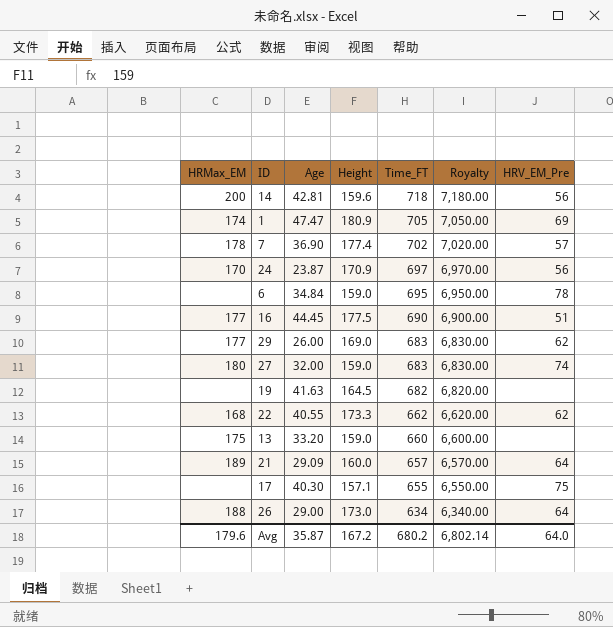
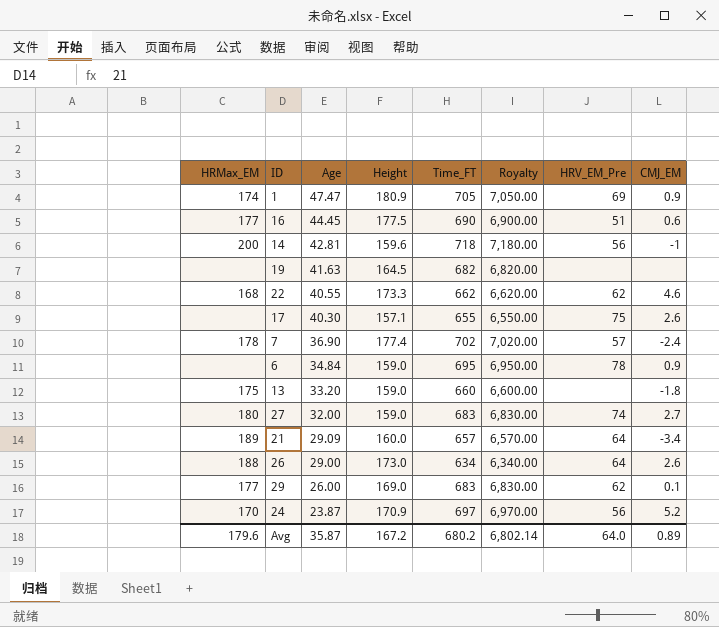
row order: Time_FT descending -> Age descending
column CMJ_EM | position: none -> 8

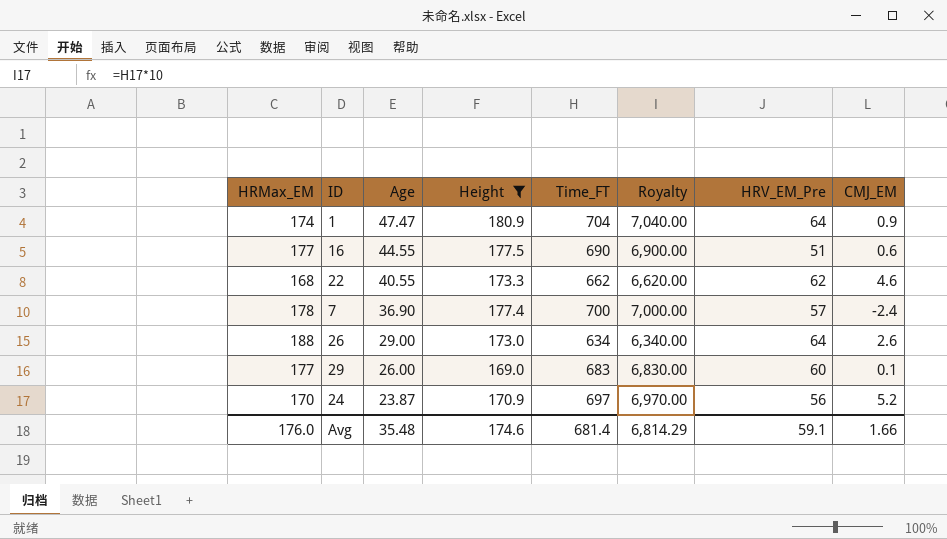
filter: none -> Height >= 169.0
1 | Time_FT: 705 -> 704
1 | Royalty: 7,050.00 -> 7,040.00
1 | HRV_EM_Pre: 69 -> 64
16 | Age: 44.45 -> 44.55
7 | Time_FT: 702 -> 700
7 | Royalty: 7,020.00 -> 7,000.00
29 | HRV_EM_Pre: 62 -> 60
Avg | HRMax_EM: 179.6 -> 176.0
Avg | Age: 35.87 -> 35.48
Avg | Height: 167.2 -> 174.6
Avg | Time_FT: 680.2 -> 681.4
Avg | Royalty: 6,802.14 -> 6,814.29
Avg | HRV_EM_Pre: 64.0 -> 59.1
Avg | CMJ_EM: 0.89 -> 1.66

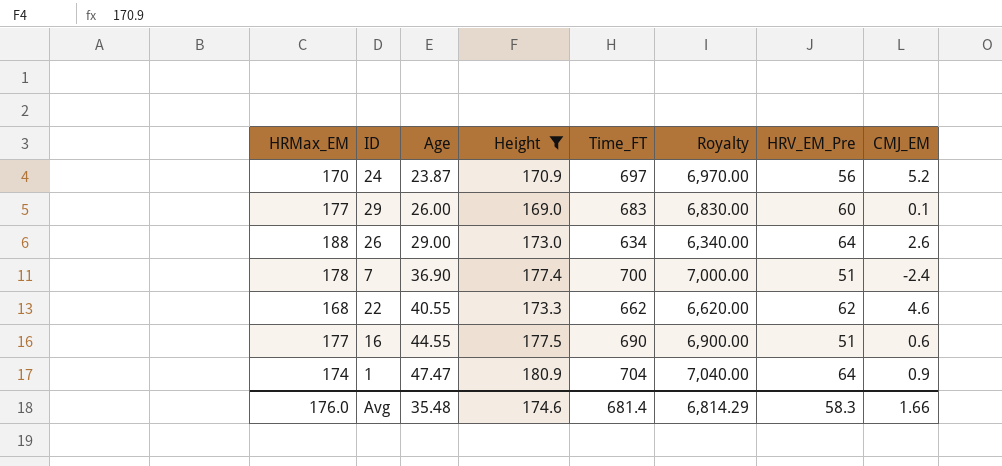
row order: Age descending -> Age ascending
7 | HRV_EM_Pre: 57 -> 51
Avg | HRV_EM_Pre: 59.1 -> 58.3

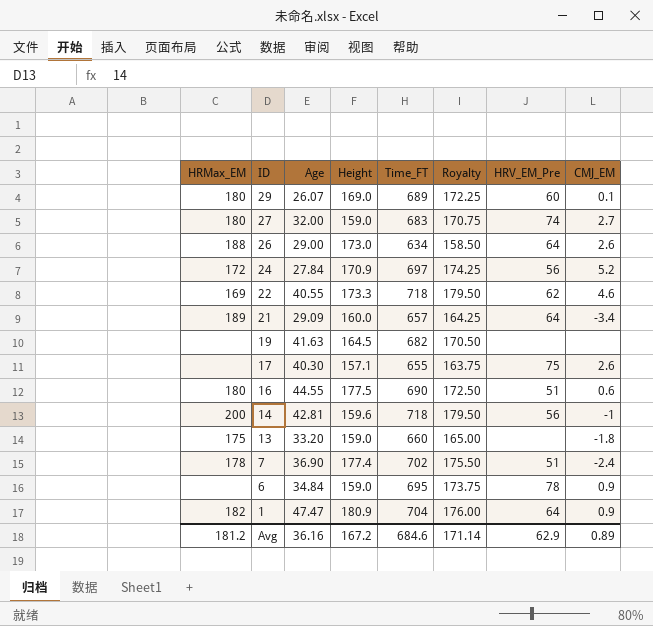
filter: Height >= 169.0 -> none
row order: Age ascending -> ID descending
column Royalty | formula: [Time_FT] * 10 -> [Time_FT] * 0.25
29 | HRMax_EM: 177 -> 180
29 | Age: 26.00 -> 26.07
29 | Time_FT: 683 -> 689
24 | HRMax_EM: 170 -> 172
24 | Age: 23.87 -> 27.84
22 | HRMax_EM: 168 -> 169
22 | Time_FT: 662 -> 718
16 | HRMax_EM: 177 -> 180
7 | Time_FT: 700 -> 702
1 | HRMax_EM: 174 -> 182
Avg | HRMax_EM: 176.0 -> 181.2
Avg | Age: 35.48 -> 36.16
Avg | Height: 174.6 -> 167.2
Avg | Time_FT: 681.4 -> 684.6
Avg | Royalty: 6,814.29 -> 171.14
Avg | HRV_EM_Pre: 58.3 -> 62.9
Avg | CMJ_EM: 1.66 -> 0.89

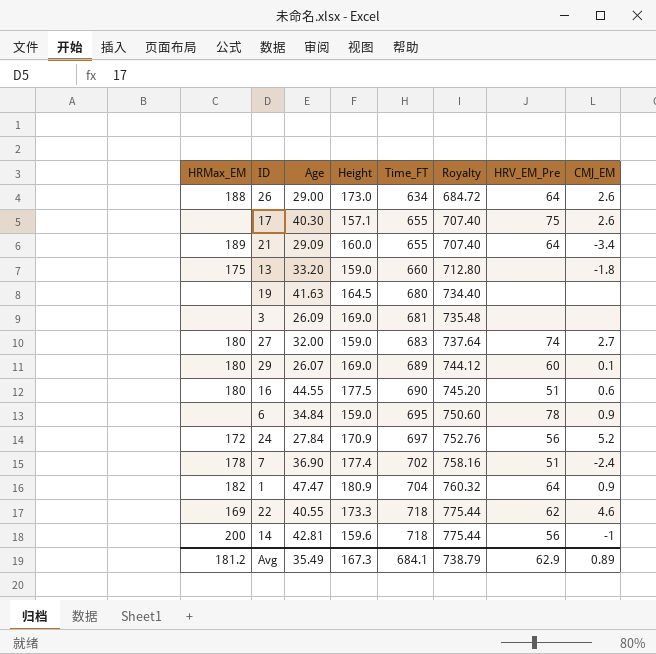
row order: ID descending -> Time_FT ascending
column Royalty | formula: [Time_FT] * 0.25 -> [Time_FT] * 1.08
21 | Time_FT: 657 -> 655
19 | Time_FT: 682 -> 680
row 3: none -> none | 26.09 | 169.0 | 681 | 735.48 | none | none
Avg | Age: 36.16 -> 35.49
Avg | Height: 167.2 -> 167.3
Avg | Time_FT: 684.6 -> 684.1
Avg | Royalty: 171.14 -> 738.79

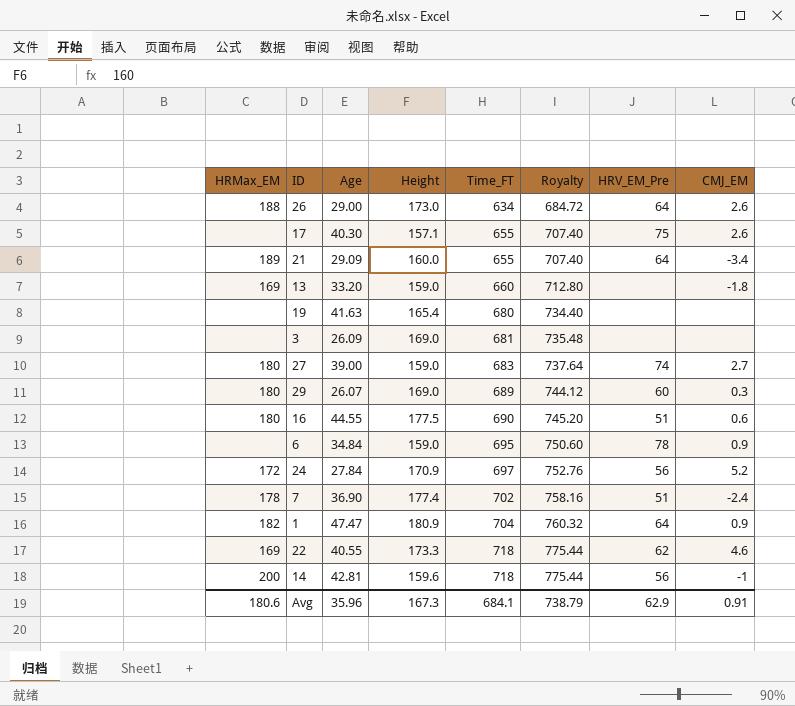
13 | HRMax_EM: 175 -> 169
19 | Height: 164.5 -> 165.4
27 | Age: 32.00 -> 39.00
29 | CMJ_EM: 0.1 -> 0.3
Avg | HRMax_EM: 181.2 -> 180.6
Avg | Age: 35.49 -> 35.96
Avg | CMJ_EM: 0.89 -> 0.91

